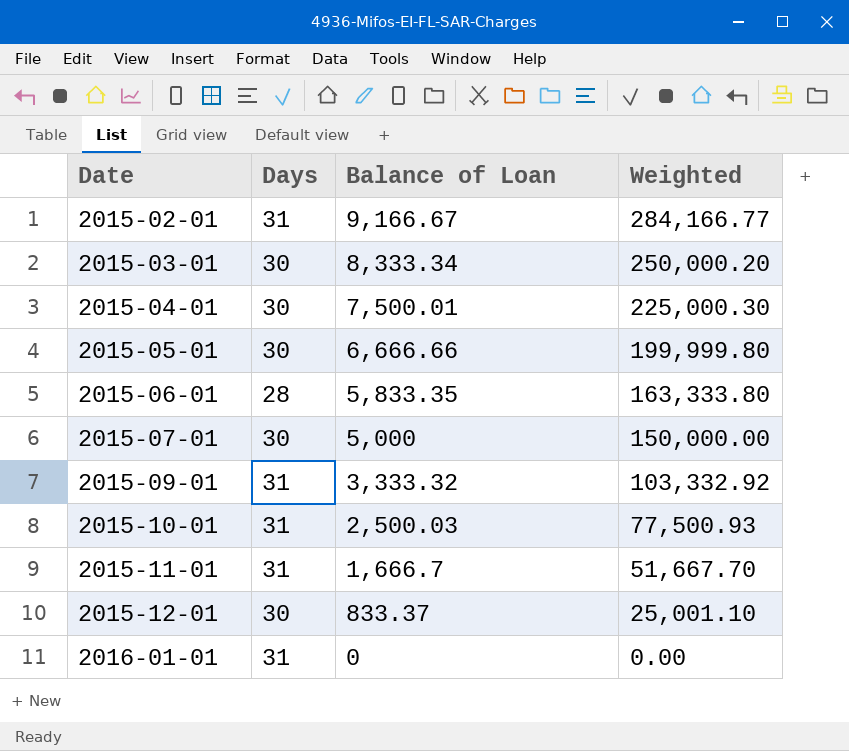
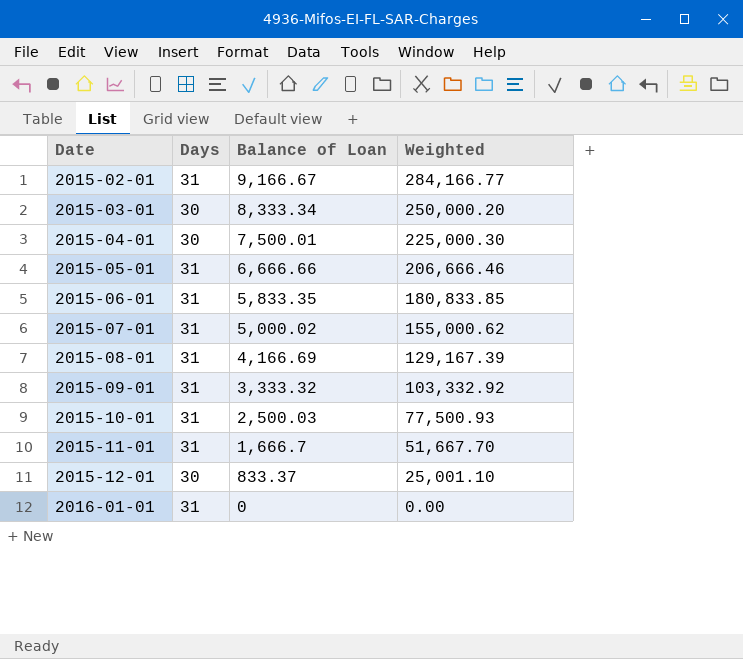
2015-05-01 | Days: 30 -> 31
2015-05-01 | Weighted: 199,999.80 -> 206,666.46
2015-06-01 | Days: 28 -> 31
2015-06-01 | Weighted: 163,333.80 -> 180,833.85
2015-07-01 | Days: 30 -> 31
2015-07-01 | Balance of Loan: 5,000 -> 5,000.02
2015-07-01 | Weighted: 150,000.00 -> 155,000.62
row 2015-08-01: none -> 31 | 4,166.69 | 129,167.39

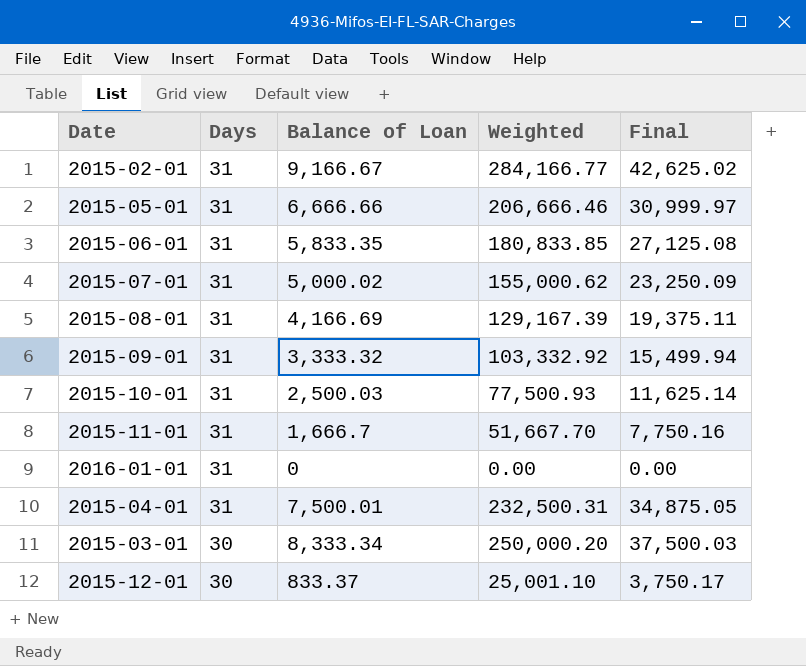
row order: Date ascending -> Days descending
column Final | formula: none -> [Weighted] * 0.15
2015-04-01 | Days: 30 -> 31
2015-04-01 | Weighted: 225,000.30 -> 232,500.31

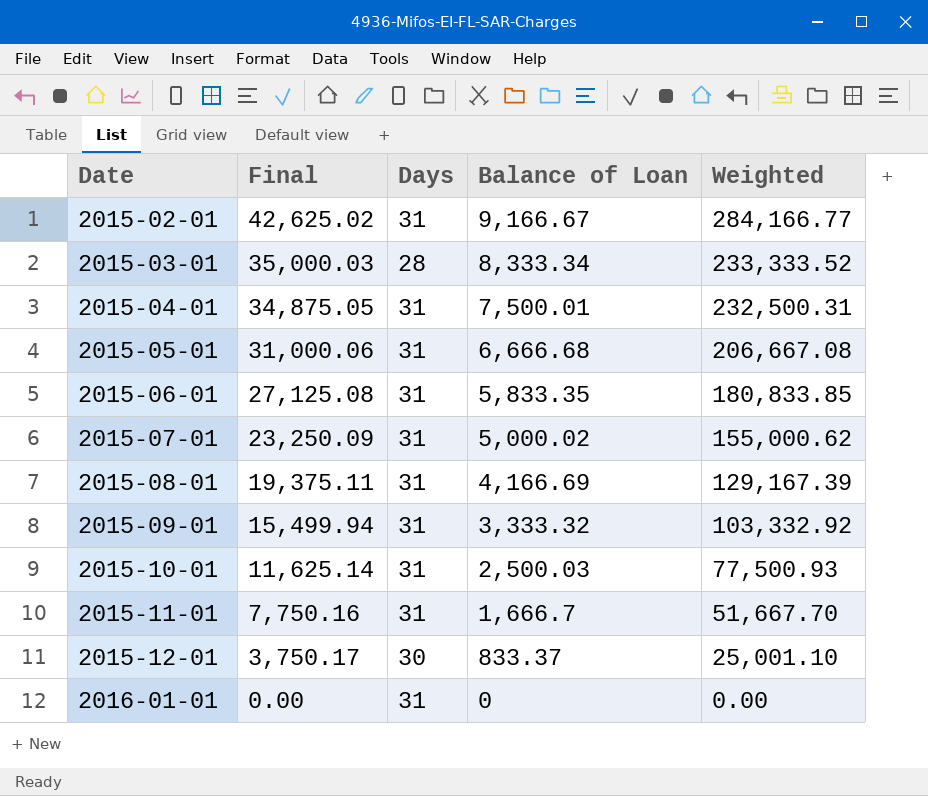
row order: Days descending -> Date ascending
column Final | position: 5 -> 2
2015-03-01 | Final: 37,500.03 -> 35,000.03
2015-03-01 | Days: 30 -> 28
2015-03-01 | Weighted: 250,000.20 -> 233,333.52
2015-05-01 | Final: 30,999.97 -> 31,000.06
2015-05-01 | Balance of Loan: 6,666.66 -> 6,666.68
2015-05-01 | Weighted: 206,666.46 -> 206,667.08

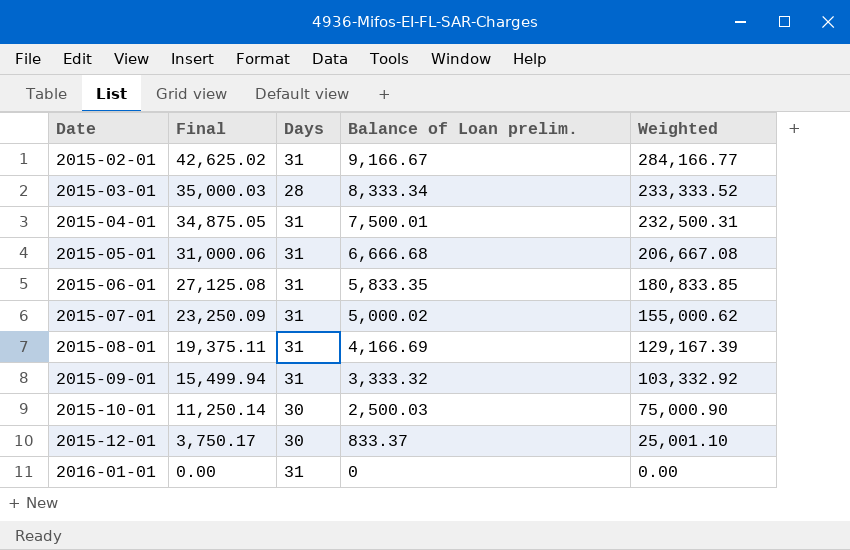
column name: Balance of Loan -> Balance of Loan prelim.
row 2015-11-01: 7,750.16 | 31 | 1,666.7 | 51,667.70 -> none
2015-10-01 | Final: 11,625.14 -> 11,250.14
2015-10-01 | Days: 31 -> 30
2015-10-01 | Weighted: 77,500.93 -> 75,000.90

